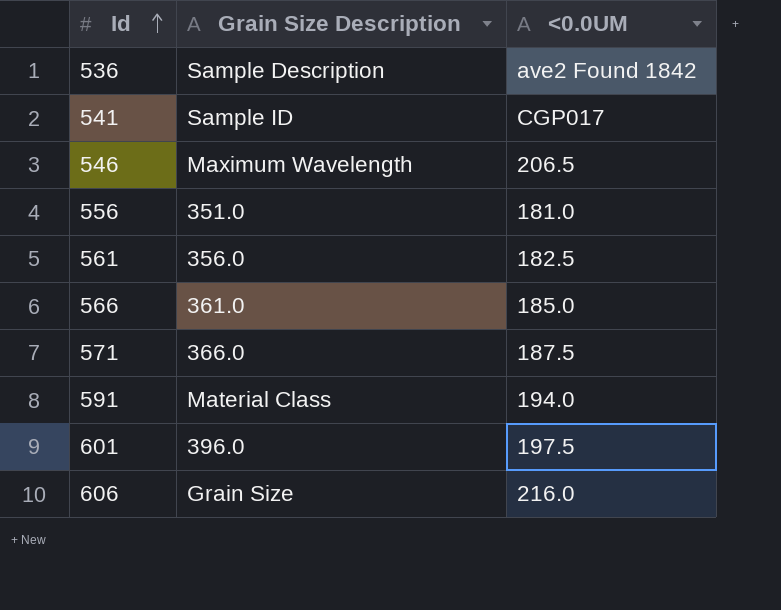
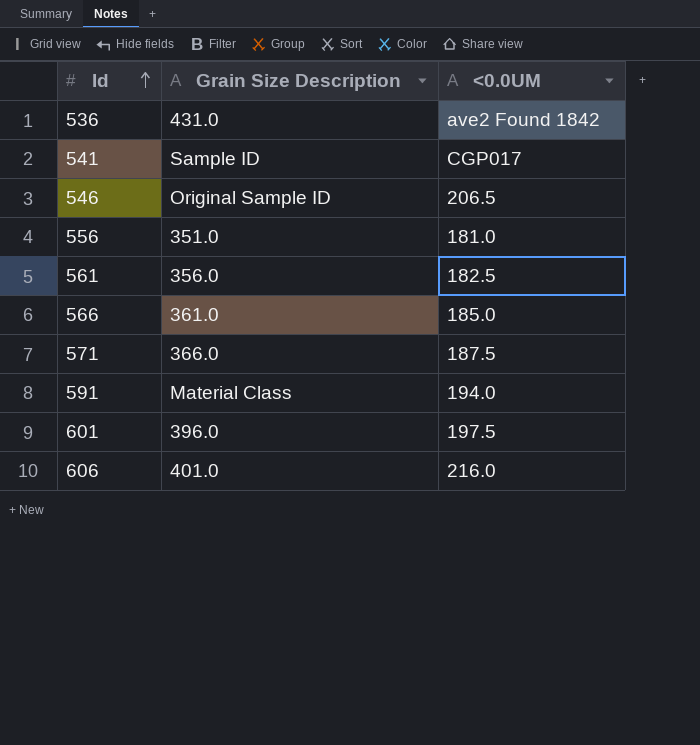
536 | Grain Size Description: Sample Description -> 431.0
546 | Grain Size Description: Maximum Wavelength -> Original Sample ID
606 | Grain Size Description: Grain Size -> 401.0

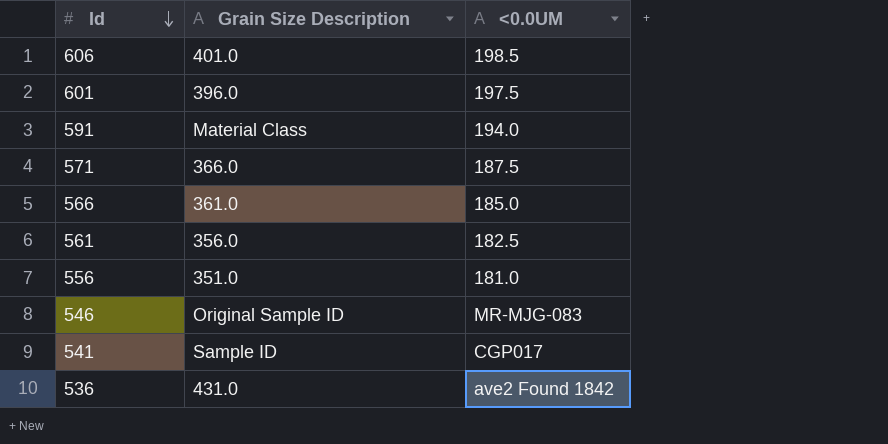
row order: Id ascending -> Id descending
606 | <0.0UM: 216.0 -> 198.5
546 | <0.0UM: 206.5 -> MR-MJG-083

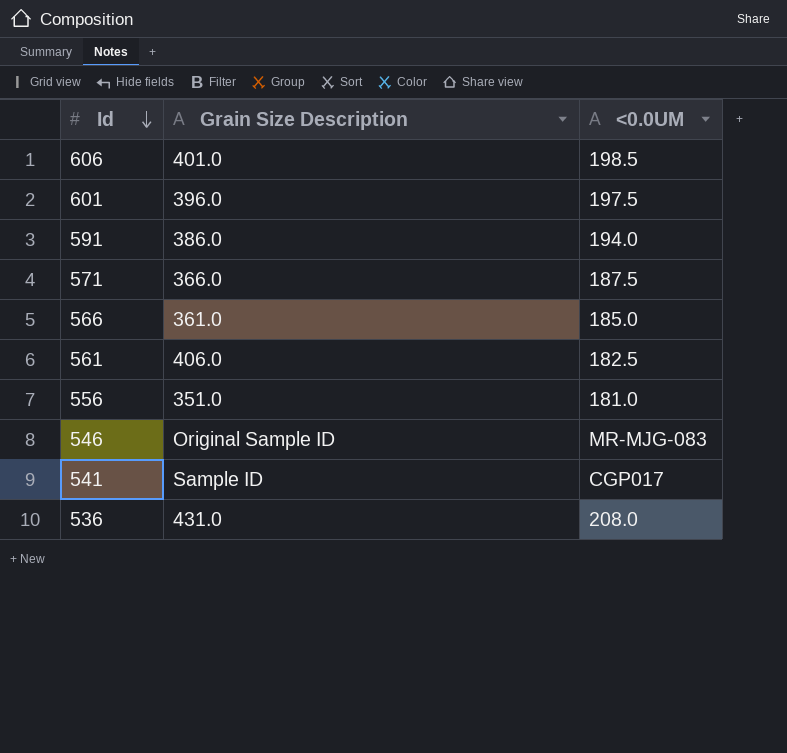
591 | Grain Size Description: Material Class -> 386.0
561 | Grain Size Description: 356.0 -> 406.0
536 | <0.0UM: ave2 Found 1842 -> 208.0

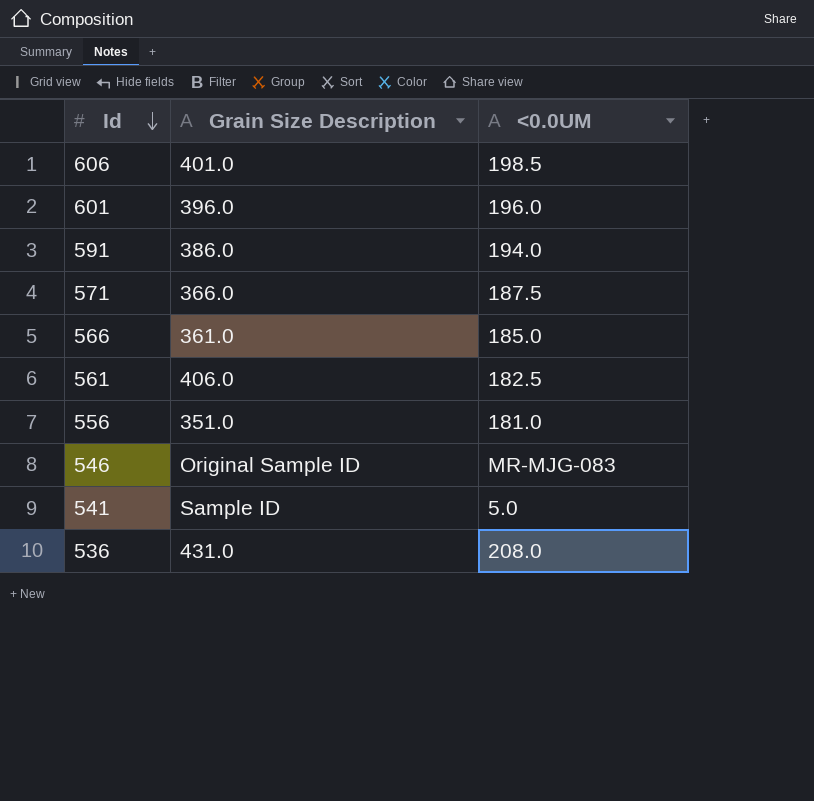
601 | <0.0UM: 197.5 -> 196.0
541 | <0.0UM: CGP017 -> 5.0

